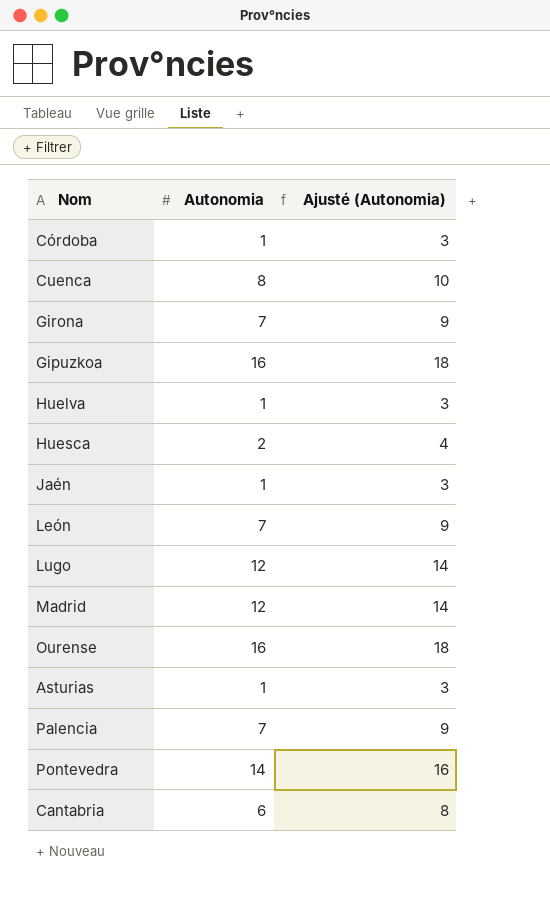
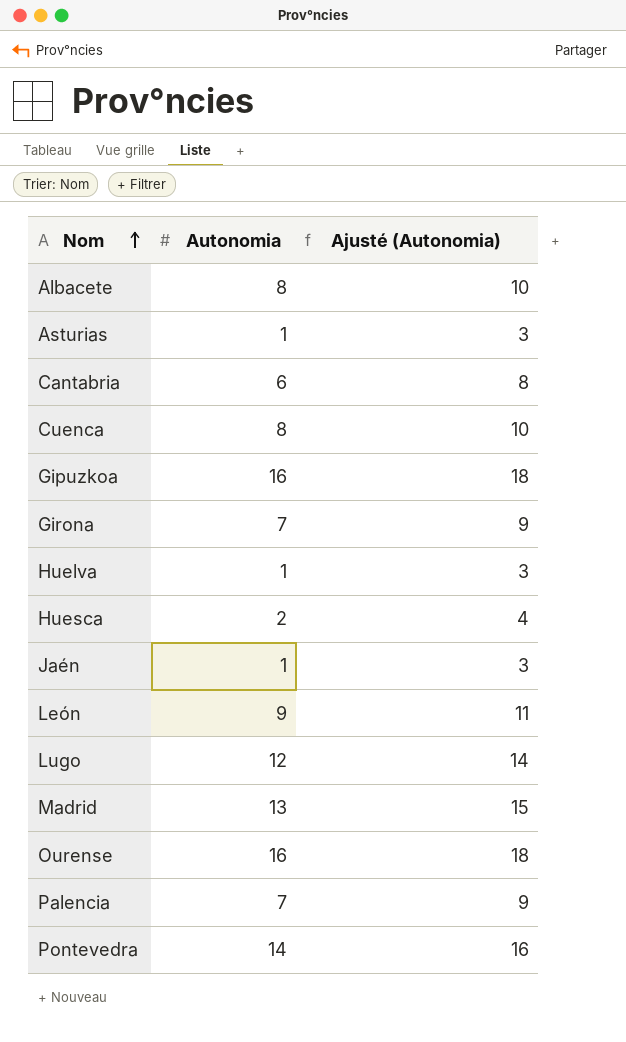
row order: none -> Nom ascending
row Córdoba: 1 | 3 -> none
row Albacete: none -> 8 | 10
León | Autonomia: 7 -> 9
León | Ajusté (Autonomia): 9 -> 11
Madrid | Autonomia: 12 -> 13
Madrid | Ajusté (Autonomia): 14 -> 15

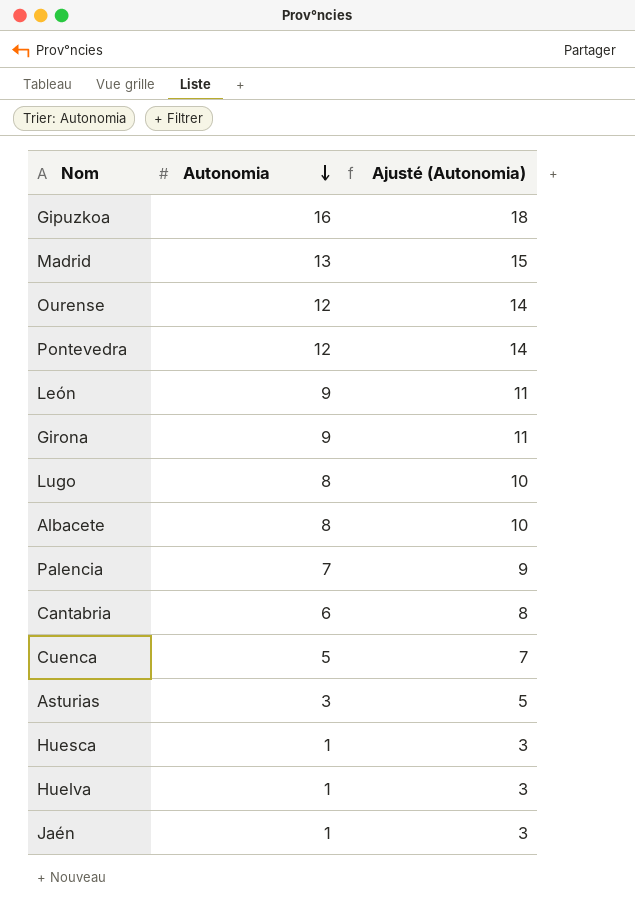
row order: Nom ascending -> Autonomia descending
Ourense | Autonomia: 16 -> 12
Ourense | Ajusté (Autonomia): 18 -> 14
Pontevedra | Autonomia: 14 -> 12
Pontevedra | Ajusté (Autonomia): 16 -> 14
Girona | Autonomia: 7 -> 9
Girona | Ajusté (Autonomia): 9 -> 11
Lugo | Autonomia: 12 -> 8
Lugo | Ajusté (Autonomia): 14 -> 10
Cuenca | Autonomia: 8 -> 5
Cuenca | Ajusté (Autonomia): 10 -> 7
Asturias | Autonomia: 1 -> 3
Asturias | Ajusté (Autonomia): 3 -> 5
Huesca | Autonomia: 2 -> 1
Huesca | Ajusté (Autonomia): 4 -> 3

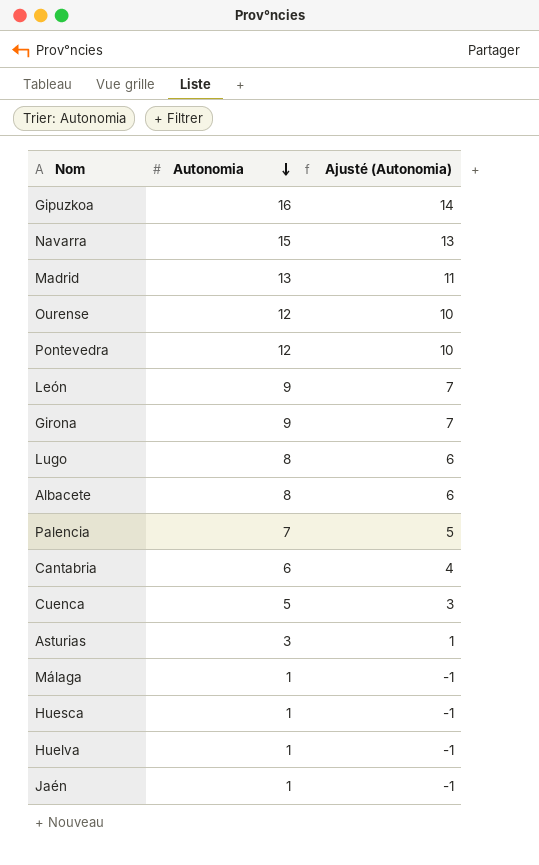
column Ajusté (Autonomia) | formula: [Autonomia] + 2 -> [Autonomia] - 2
row Navarra: none -> 15 | 13
row Málaga: none -> 1 | -1

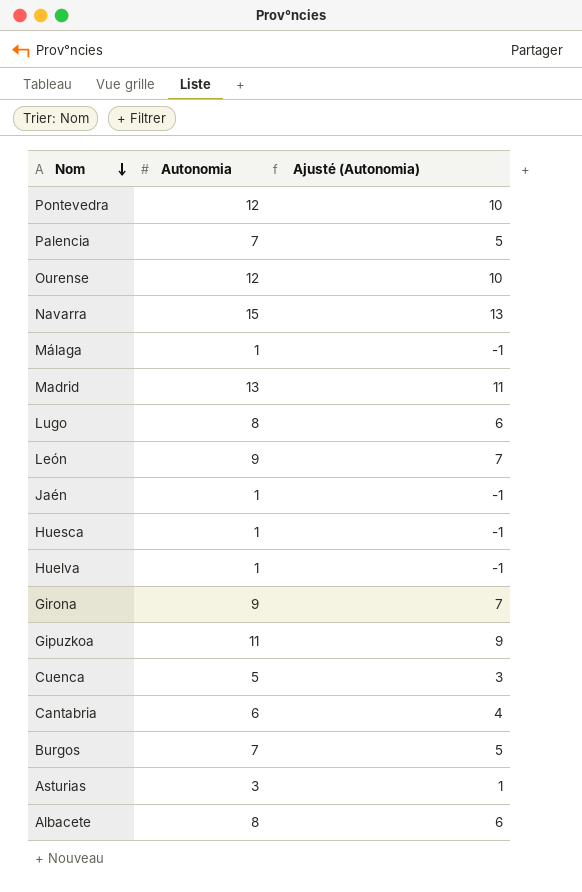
row order: Autonomia descending -> Nom descending
Gipuzkoa | Autonomia: 16 -> 11
Gipuzkoa | Ajusté (Autonomia): 14 -> 9
row Burgos: none -> 7 | 5

